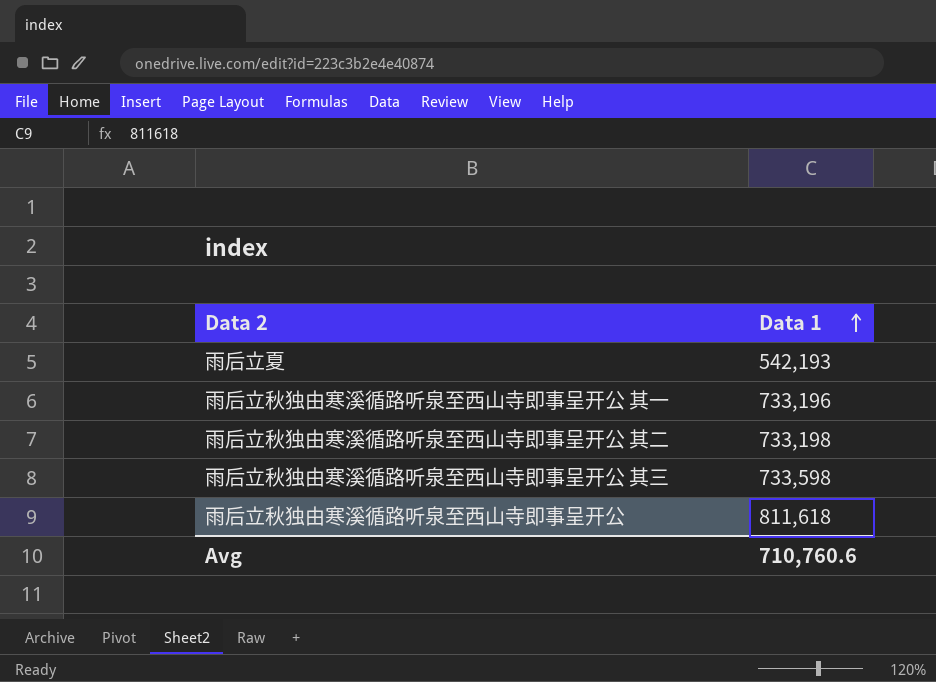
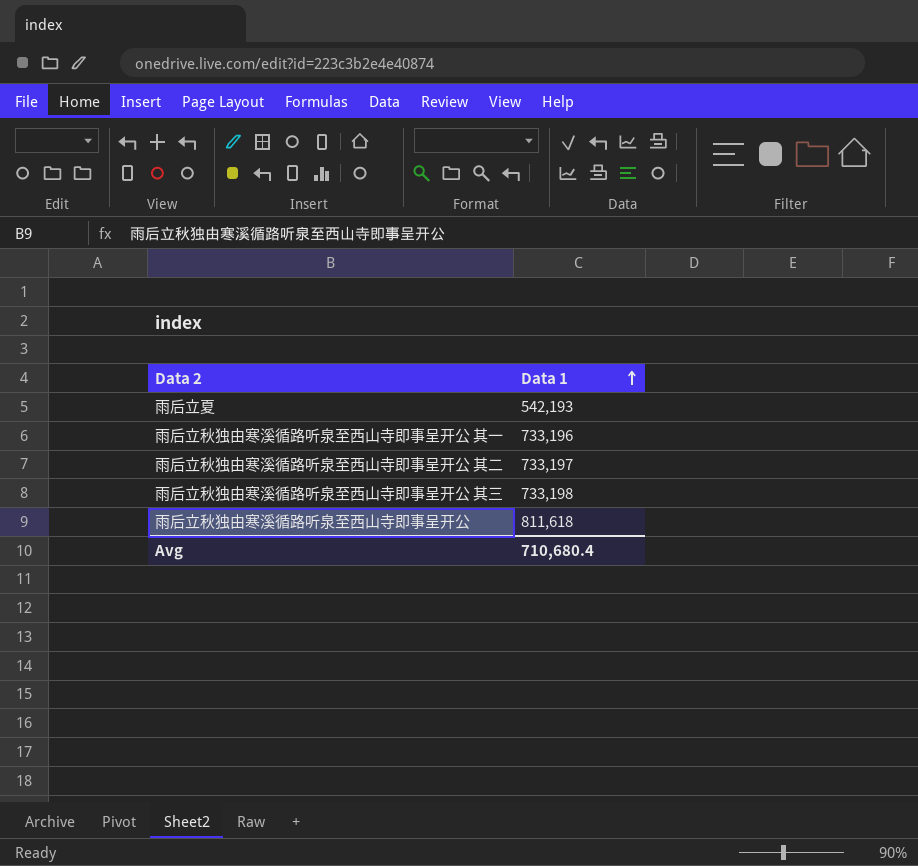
雨后立秋独由寒溪循路听泉至西山寺即事呈开公 其二 | Data 1: 733,198 -> 733,197
雨后立秋独由寒溪循路听泉至西山寺即事呈开公 其三 | Data 1: 733,598 -> 733,198
Avg | Data 1: 710,760.6 -> 710,680.4

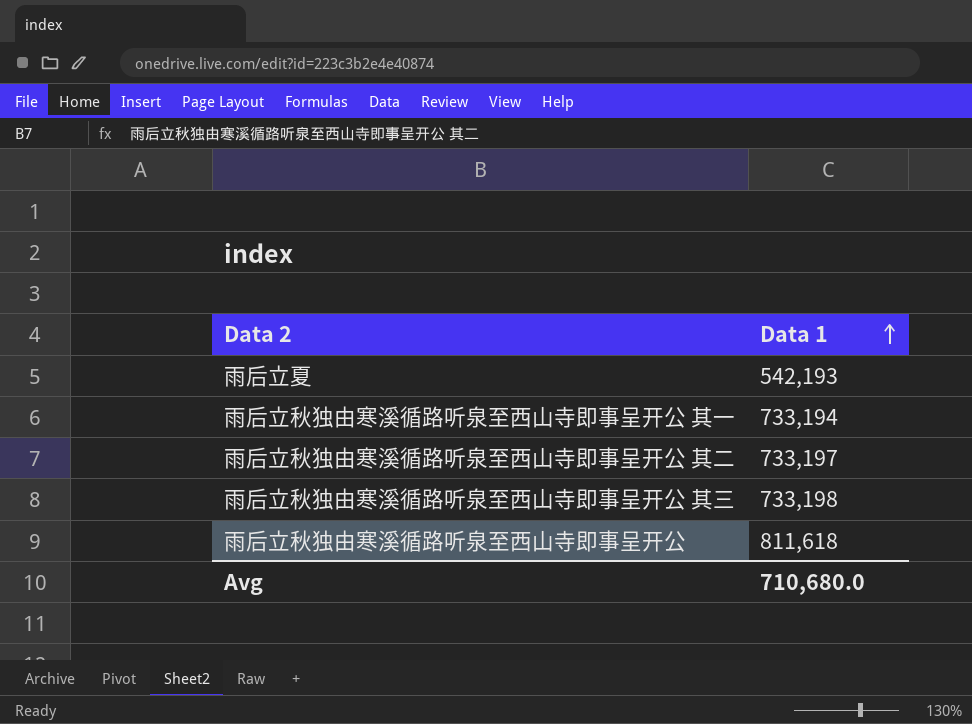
雨后立秋独由寒溪循路听泉至西山寺即事呈开公 其一 | Data 1: 733,196 -> 733,194
Avg | Data 1: 710,680.4 -> 710,680.0

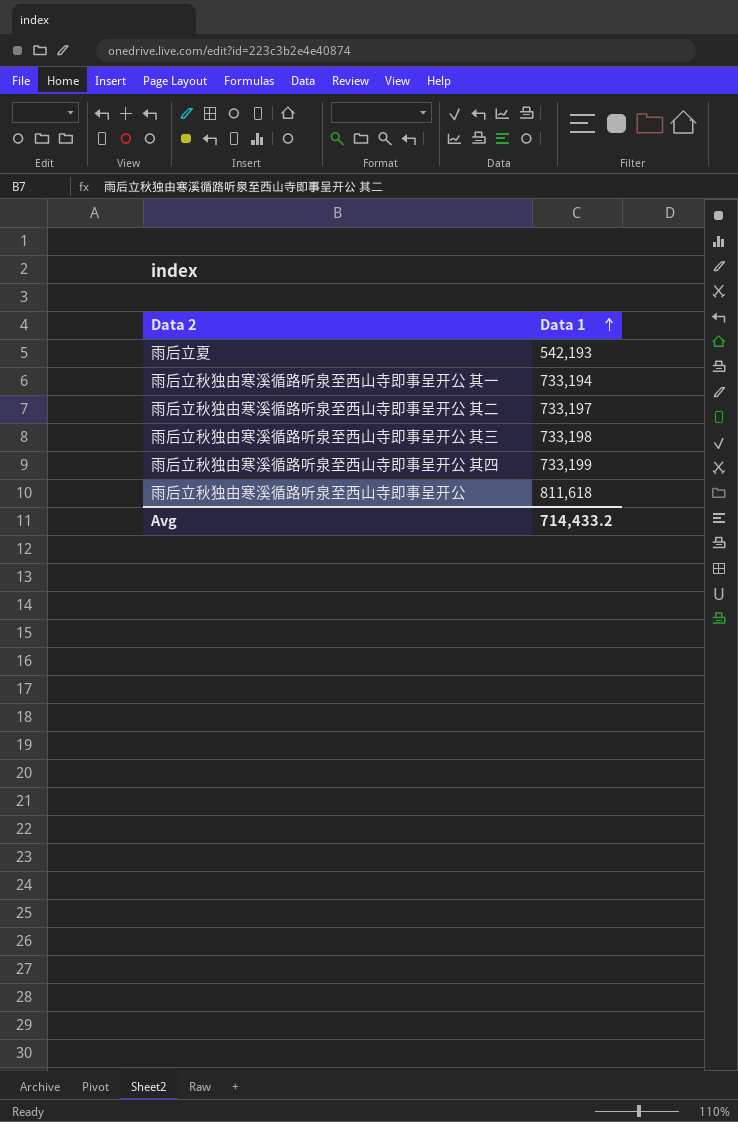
row 雨后立秋独由寒溪循路听泉至西山寺即事呈开公 其四: none -> 733,199
Avg | Data 1: 710,680.0 -> 714,433.2

